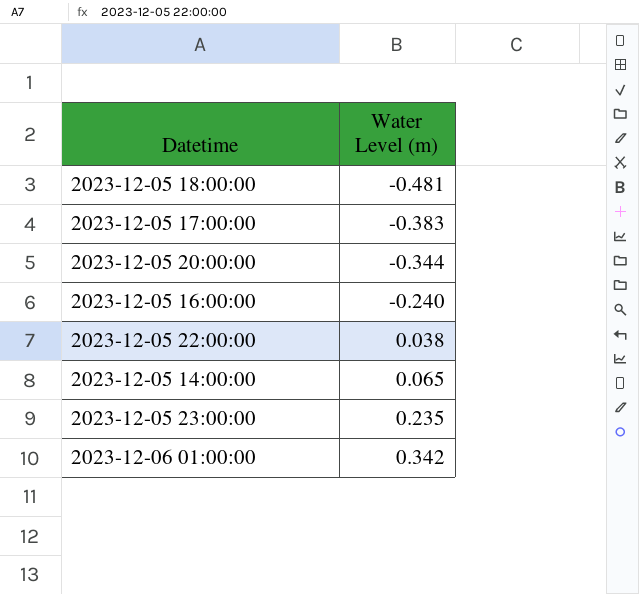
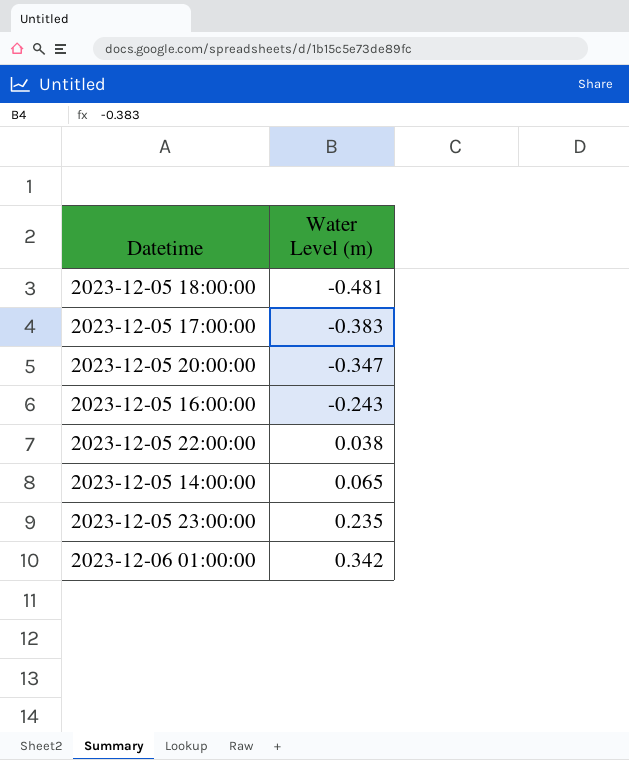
2023-12-05 20:00:00 | Water Level (m): -0.344 -> -0.347
2023-12-05 16:00:00 | Water Level (m): -0.240 -> -0.243

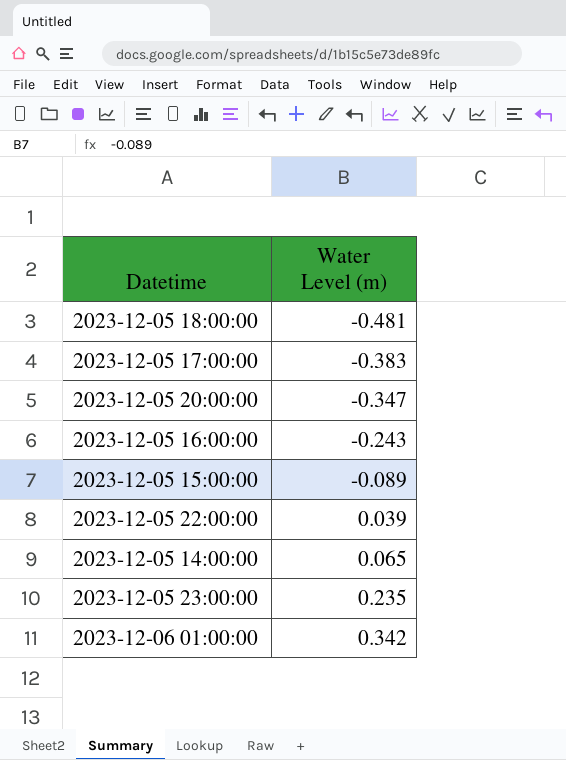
row 2023-12-05 15:00:00: none -> -0.089
2023-12-05 22:00:00 | Water Level (m): 0.038 -> 0.039

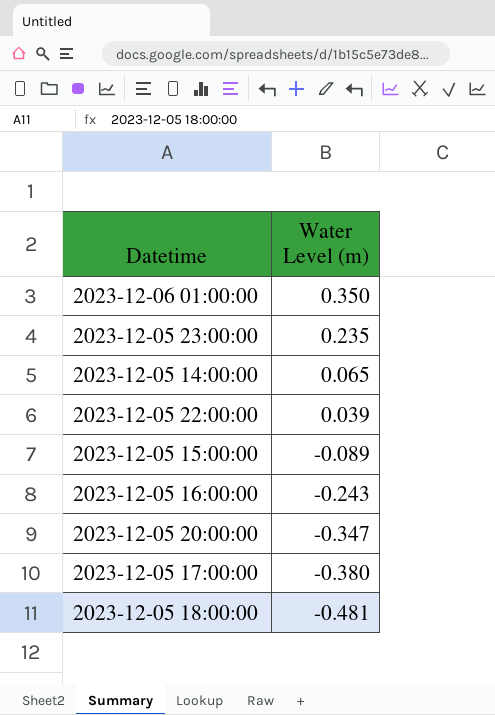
row order: Water Level (m) ascending -> Water Level (m) descending
2023-12-06 01:00:00 | Water Level (m): 0.342 -> 0.350
2023-12-05 17:00:00 | Water Level (m): -0.383 -> -0.380

